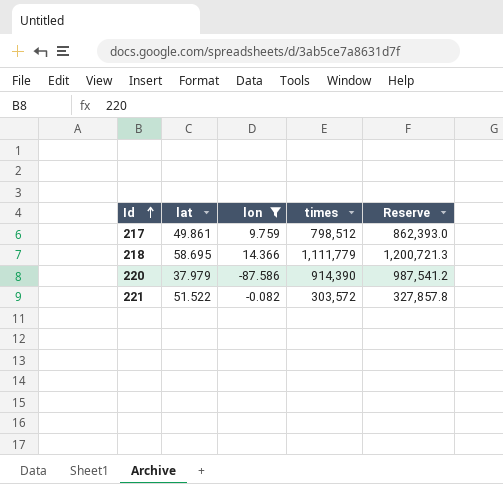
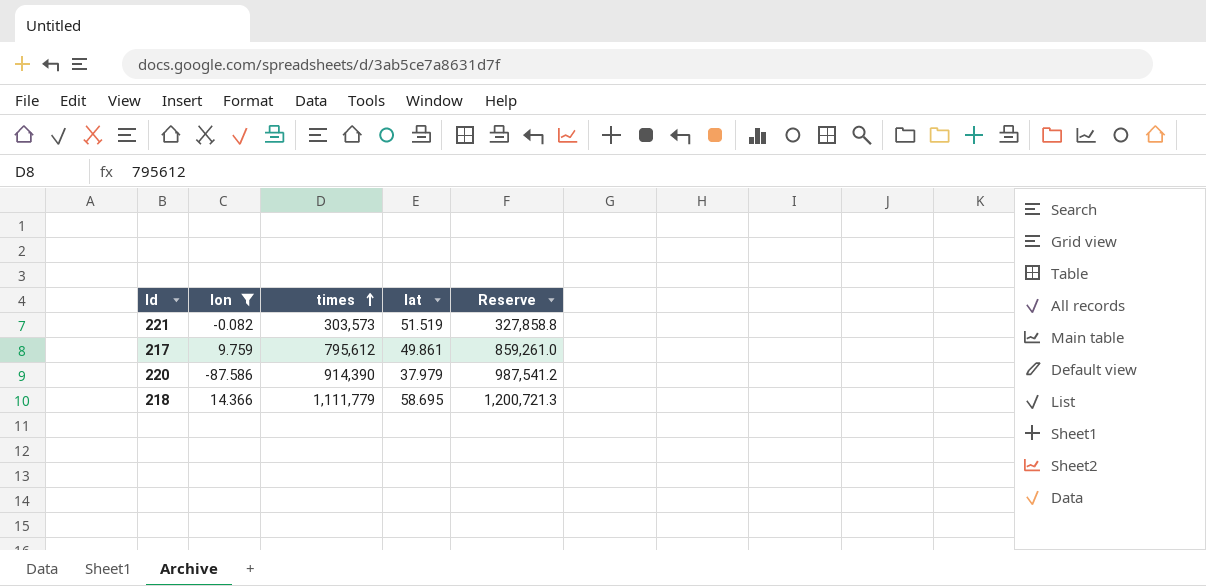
row order: Id ascending -> times ascending
column lat | position: 2 -> 4
221 | times: 303,572 -> 303,573
221 | lat: 51.522 -> 51.519
221 | Reserve: 327,857.8 -> 327,858.8
217 | times: 798,512 -> 795,612
217 | Reserve: 862,393.0 -> 859,261.0

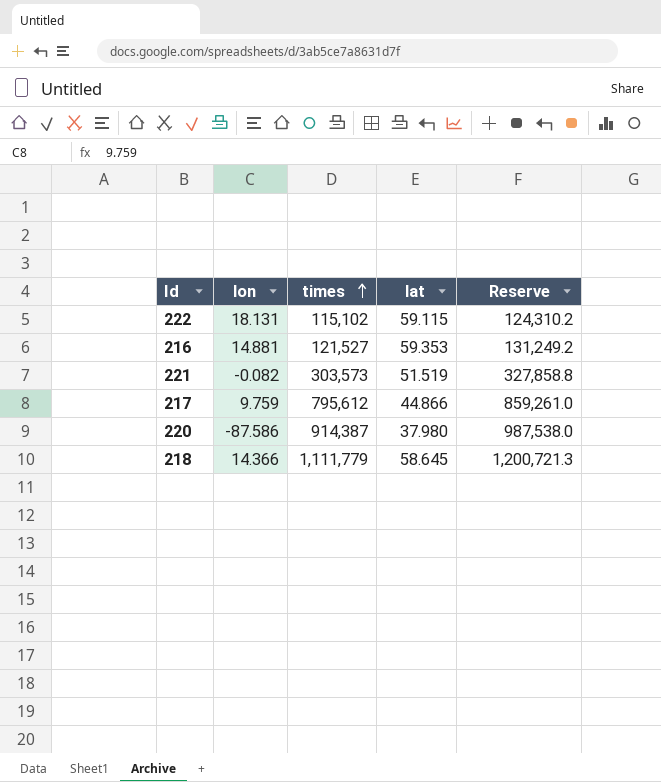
filter: lon <= 14.366 -> none
217 | lat: 49.861 -> 44.866
220 | times: 914,390 -> 914,387
220 | lat: 37.979 -> 37.980
220 | Reserve: 987,541.2 -> 987,538.0
218 | lat: 58.695 -> 58.645

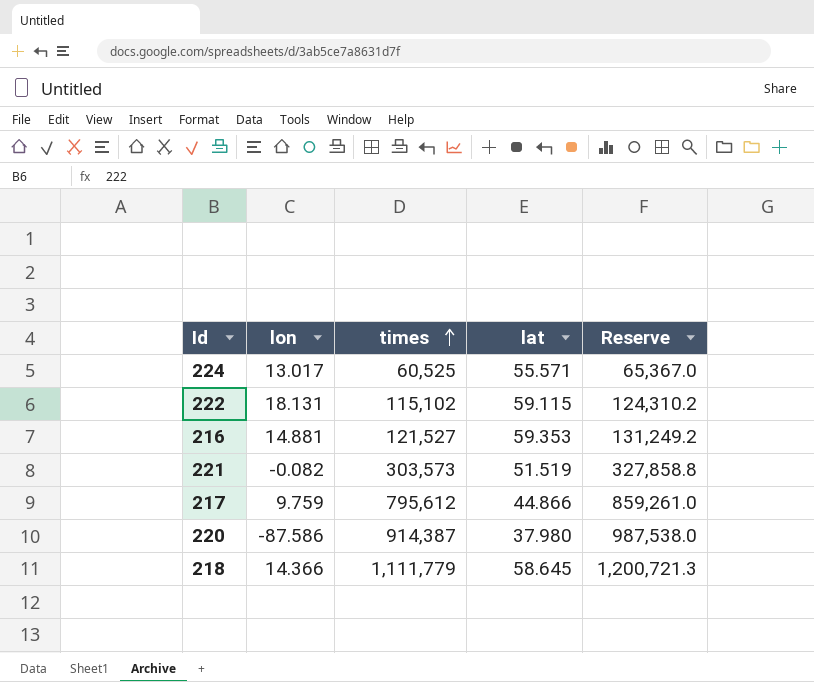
row 224: none -> 13.017 | 60,525 | 55.571 | 65,367.0

